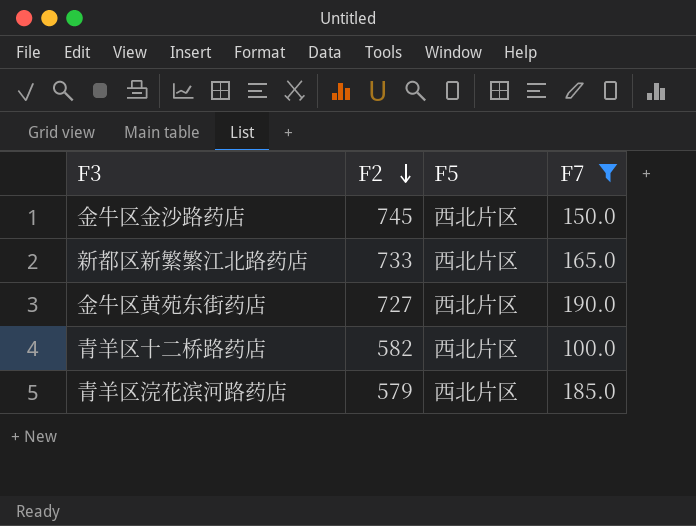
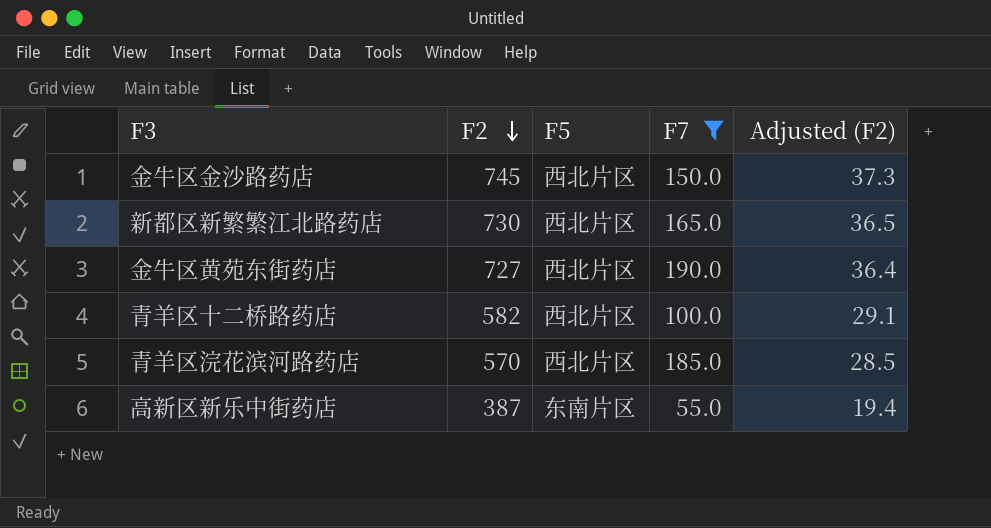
column Adjusted (F2) | formula: none -> [F2] * 0.05
新都区新繁繁江北路药店 | F2: 733 -> 730
青羊区浣花滨河路药店 | F2: 579 -> 570
row 高新区新乐中街药店: none -> 387 | 东南片区 | 55.0 | 19.4

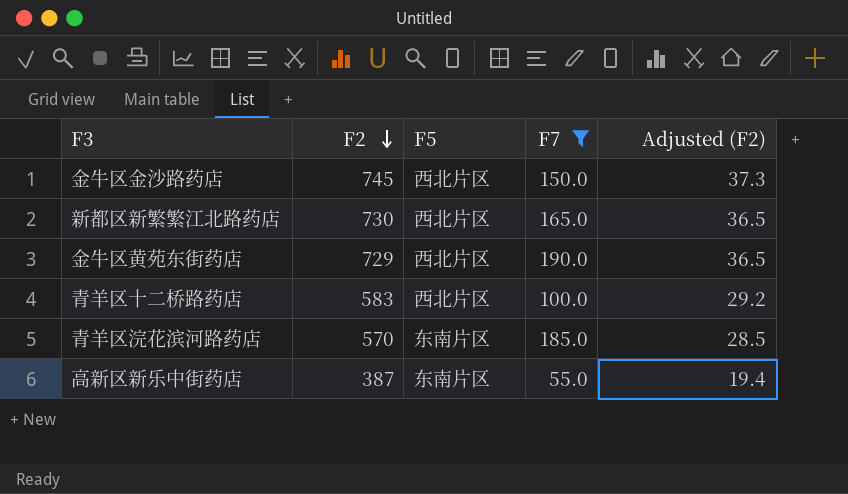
金牛区黄苑东街药店 | F2: 727 -> 729
金牛区黄苑东街药店 | Adjusted (F2): 36.4 -> 36.5
青羊区十二桥路药店 | F2: 582 -> 583
青羊区十二桥路药店 | Adjusted (F2): 29.1 -> 29.2
青羊区浣花滨河路药店 | F5: 西北片区 -> 东南片区

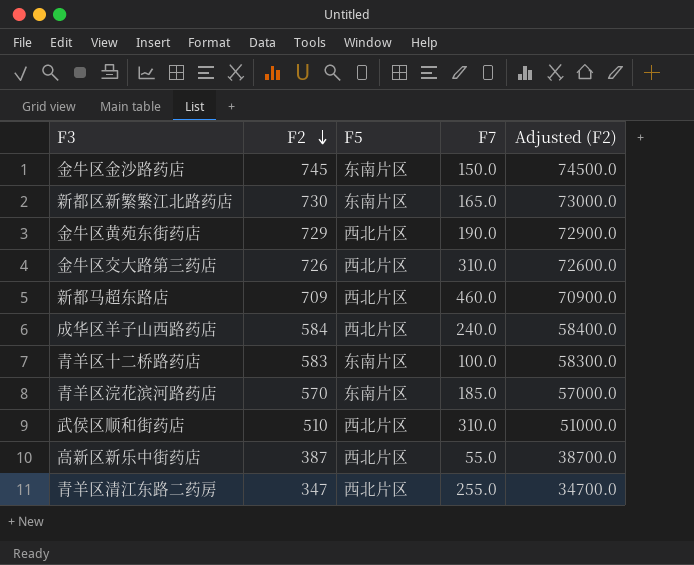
filter: F7 <= 190.0 -> none
column Adjusted (F2) | formula: [F2] * 0.05 -> [F2] * 100
金牛区金沙路药店 | F5: 西北片区 -> 东南片区
新都区新繁繁江北路药店 | F5: 西北片区 -> 东南片区
青羊区十二桥路药店 | F5: 西北片区 -> 东南片区
高新区新乐中街药店 | F5: 东南片区 -> 西北片区

